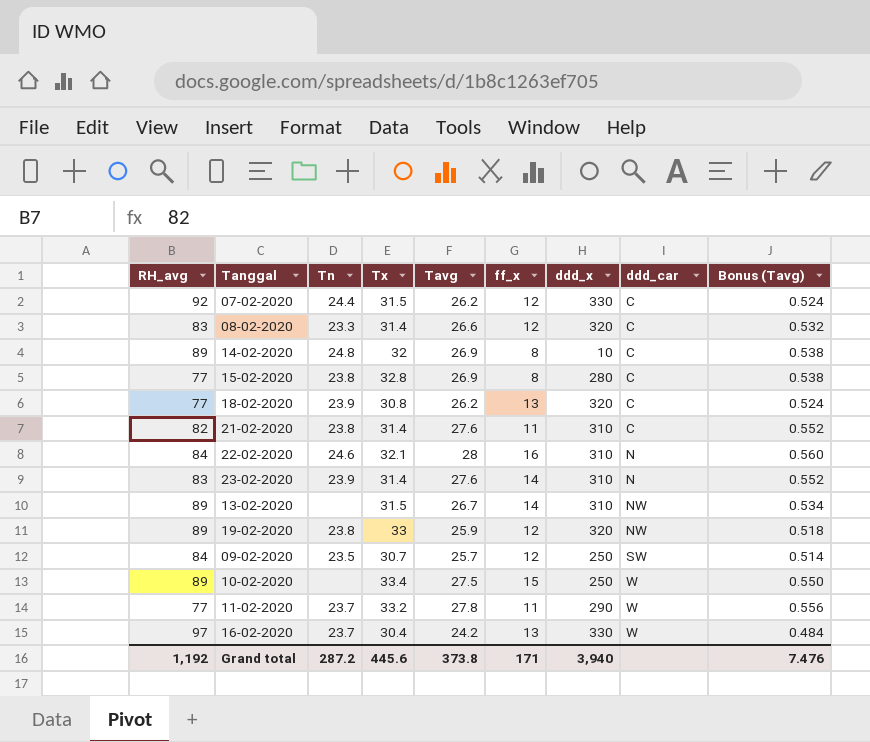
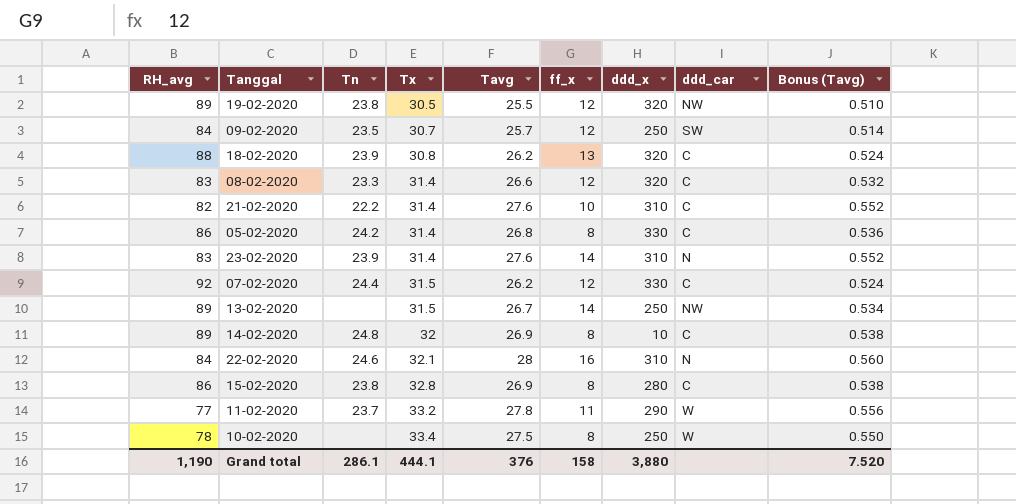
row order: ddd_car ascending -> Tx ascending
row 16-02-2020: 97 | 23.7 | 30.4 | 24.2 | 13 | 330 | W | 0.484 -> none
19-02-2020 | Tx: 33 -> 30.5
19-02-2020 | Tavg: 25.9 -> 25.5
19-02-2020 | Bonus (Tavg): 0.518 -> 0.510
18-02-2020 | RH_avg: 77 -> 88
21-02-2020 | Tn: 23.8 -> 22.2
21-02-2020 | ff_x: 11 -> 10
row 05-02-2020: none -> 86 | 24.2 | 31.4 | 26.8 | 8 | 330 | C | 0.536
13-02-2020 | ddd_x: 310 -> 250
15-02-2020 | RH_avg: 77 -> 86
10-02-2020 | RH_avg: 89 -> 78
10-02-2020 | ff_x: 15 -> 8
Grand total | RH_avg: 1,192 -> 1,190
Grand total | Tn: 287.2 -> 286.1
Grand total | Tx: 445.6 -> 444.1
Grand total | Tavg: 373.8 -> 376
Grand total | ff_x: 171 -> 158
Grand total | ddd_x: 3,940 -> 3,880
Grand total | Bonus (Tavg): 7.476 -> 7.520

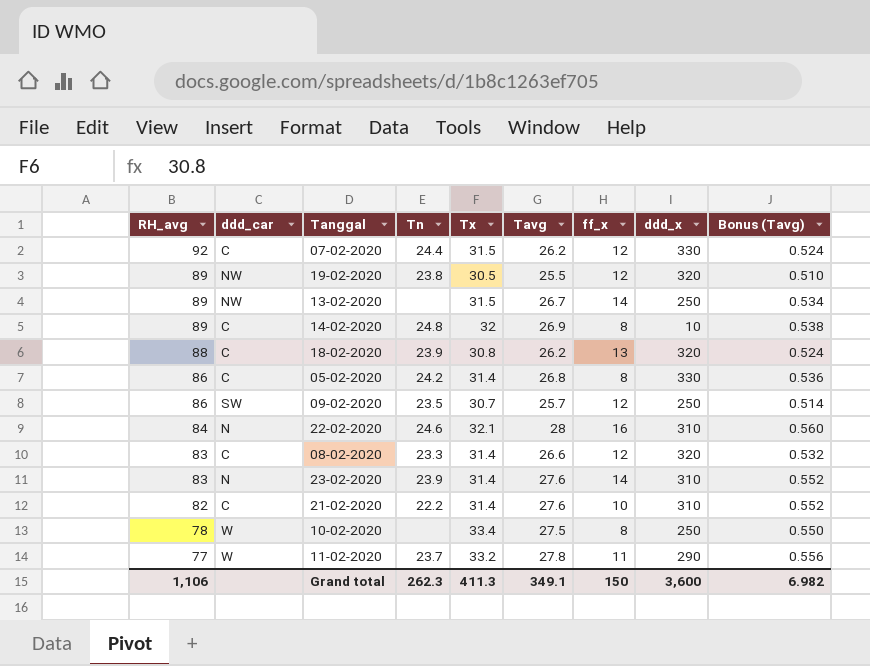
row order: Tx ascending -> RH_avg descending
column ddd_car | position: 8 -> 2
row 15-02-2020: 86 | 23.8 | 32.8 | 26.9 | 8 | 280 | C | 0.538 -> none
09-02-2020 | RH_avg: 84 -> 86
Grand total | RH_avg: 1,190 -> 1,106
Grand total | Tn: 286.1 -> 262.3
Grand total | Tx: 444.1 -> 411.3
Grand total | Tavg: 376 -> 349.1
Grand total | ff_x: 158 -> 150
Grand total | ddd_x: 3,880 -> 3,600
Grand total | Bonus (Tavg): 7.520 -> 6.982

